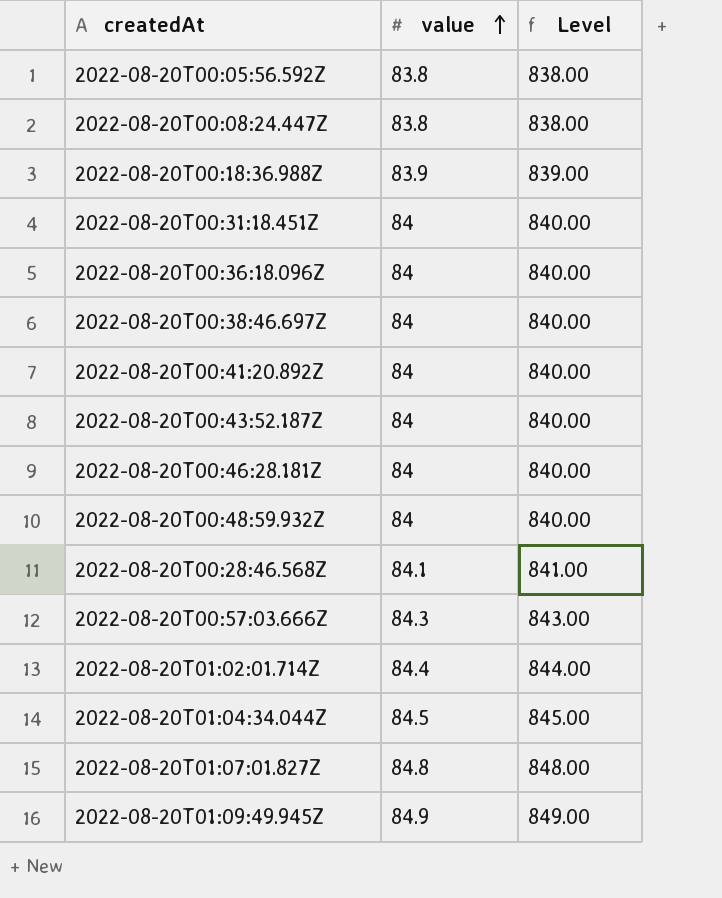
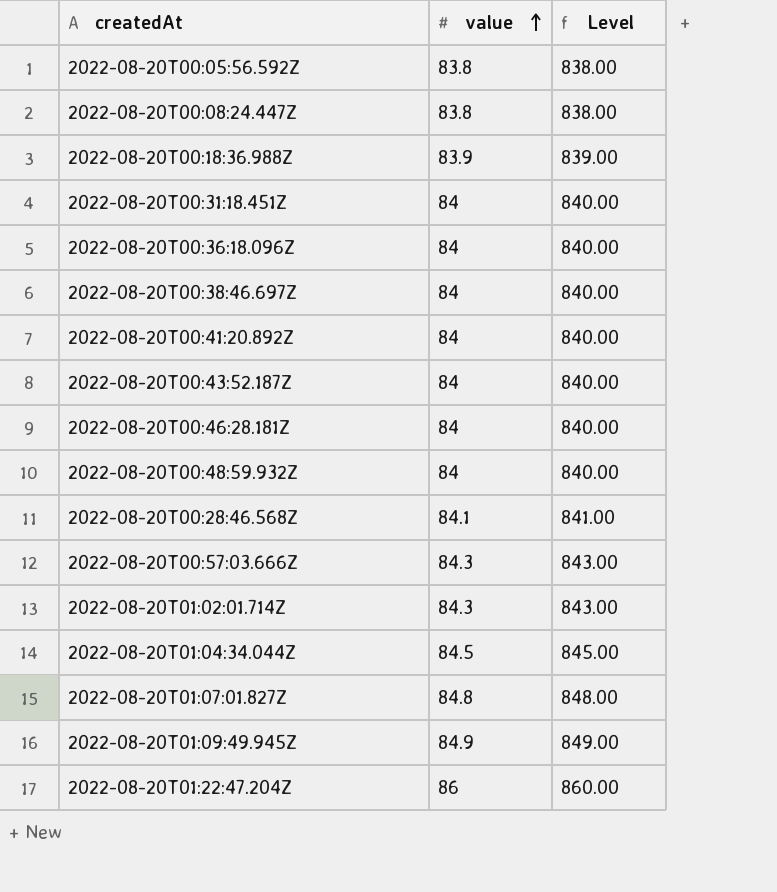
2022-08-20T01:02:01.714Z | value: 84.4 -> 84.3
2022-08-20T01:02:01.714Z | Level: 844.00 -> 843.00
row 2022-08-20T01:22:47.204Z: none -> 86 | 860.00

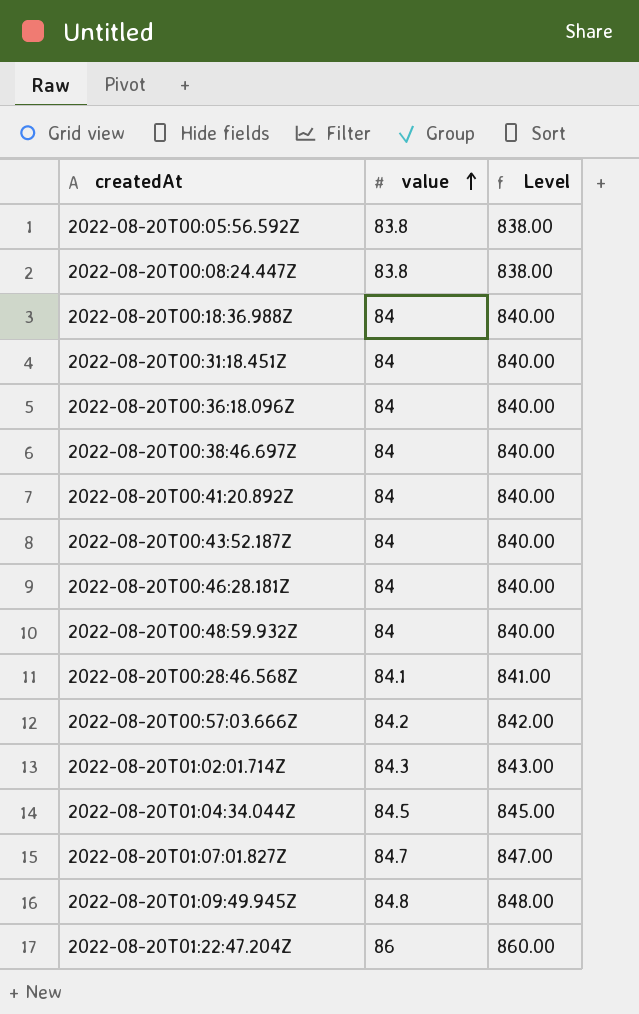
2022-08-20T00:18:36.988Z | value: 83.9 -> 84
2022-08-20T00:18:36.988Z | Level: 839.00 -> 840.00
2022-08-20T00:57:03.666Z | value: 84.3 -> 84.2
2022-08-20T00:57:03.666Z | Level: 843.00 -> 842.00
2022-08-20T01:07:01.827Z | value: 84.8 -> 84.7
2022-08-20T01:07:01.827Z | Level: 848.00 -> 847.00
2022-08-20T01:09:49.945Z | value: 84.9 -> 84.8
2022-08-20T01:09:49.945Z | Level: 849.00 -> 848.00

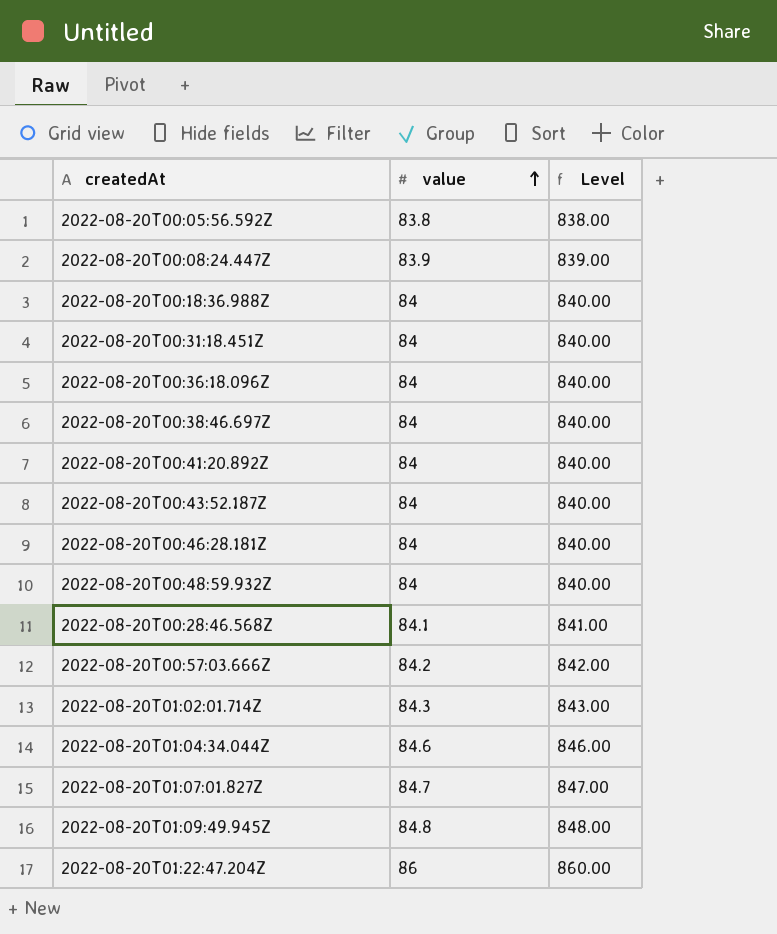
2022-08-20T00:08:24.447Z | value: 83.8 -> 83.9
2022-08-20T00:08:24.447Z | Level: 838.00 -> 839.00
2022-08-20T01:04:34.044Z | value: 84.5 -> 84.6
2022-08-20T01:04:34.044Z | Level: 845.00 -> 846.00

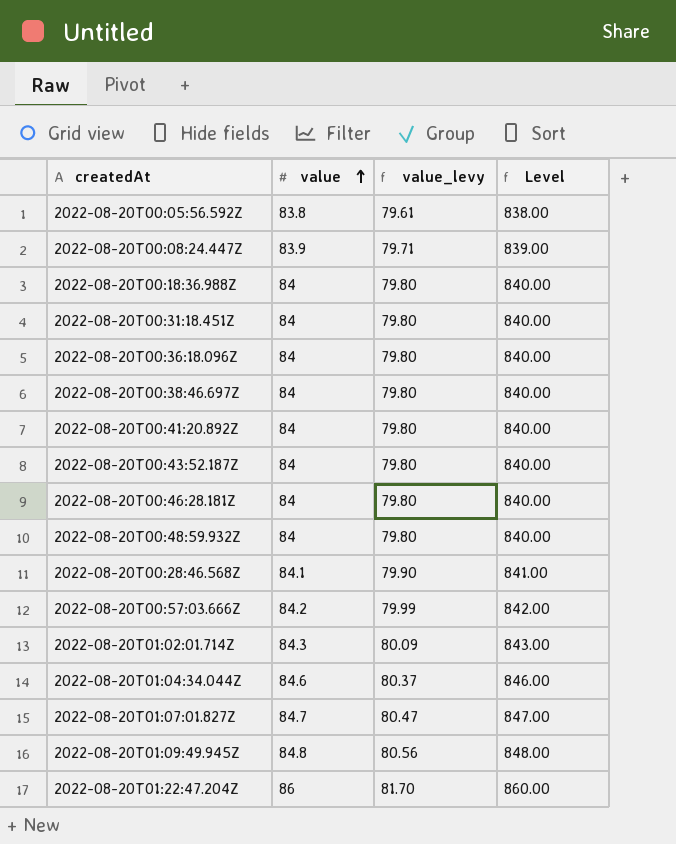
column value_levy | formula: none -> [value] * 0.95

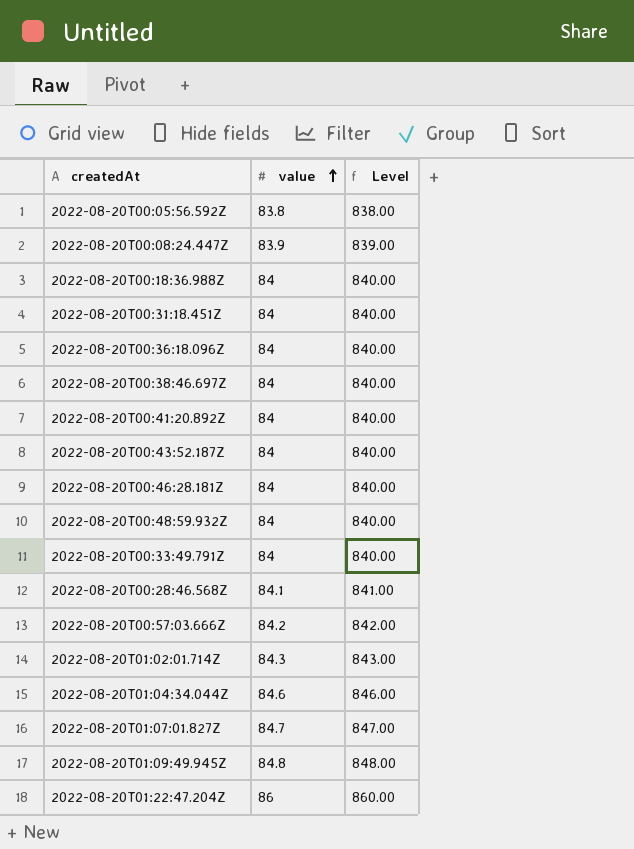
column value_levy | formula: [value] * 0.95 -> none
row 2022-08-20T00:33:49.791Z: none -> 84 | 840.00

